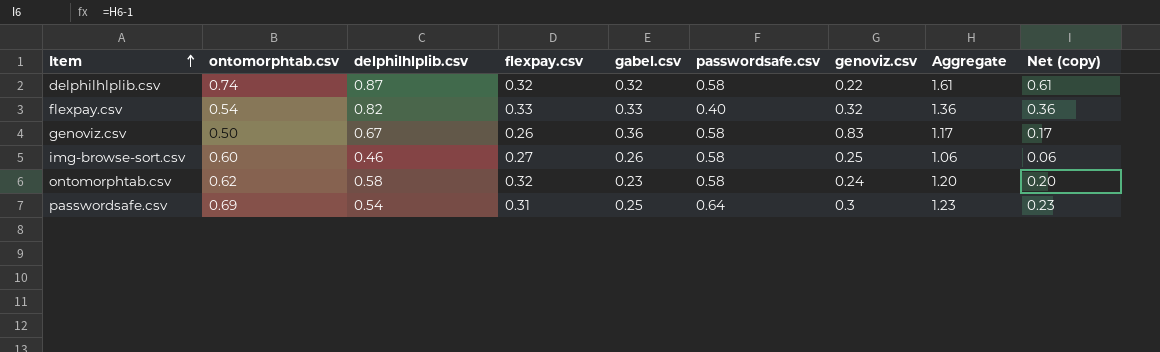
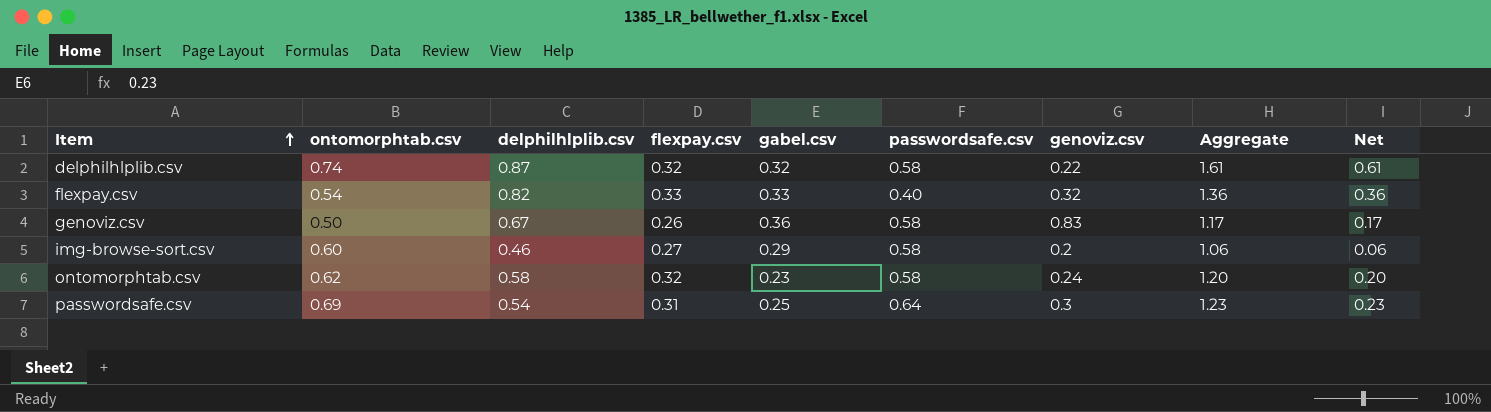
column name: Net (copy) -> Net
img-browse-sort.csv | gabel.csv: 0.26 -> 0.29
img-browse-sort.csv | genoviz.csv: 0.25 -> 0.2

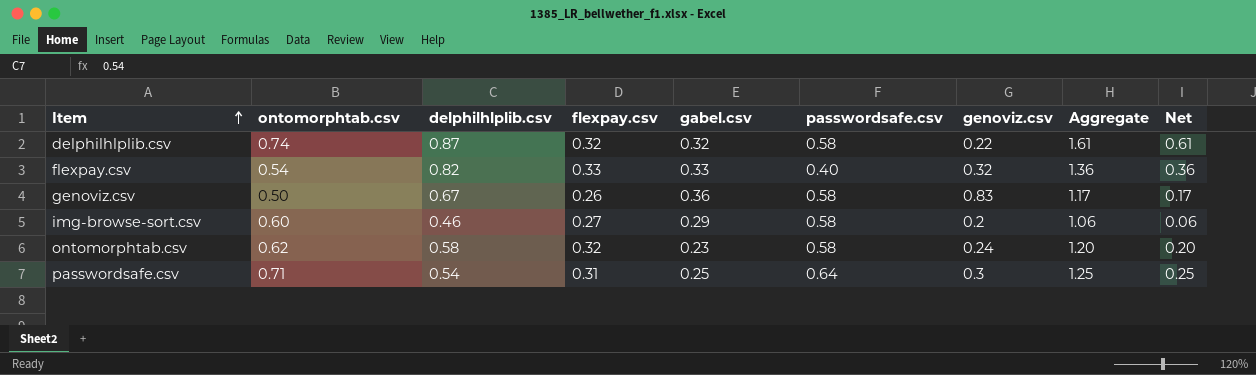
passwordsafe.csv | ontomorphtab.csv: 0.69 -> 0.71
passwordsafe.csv | Aggregate: 1.23 -> 1.25
passwordsafe.csv | Net: 0.23 -> 0.25

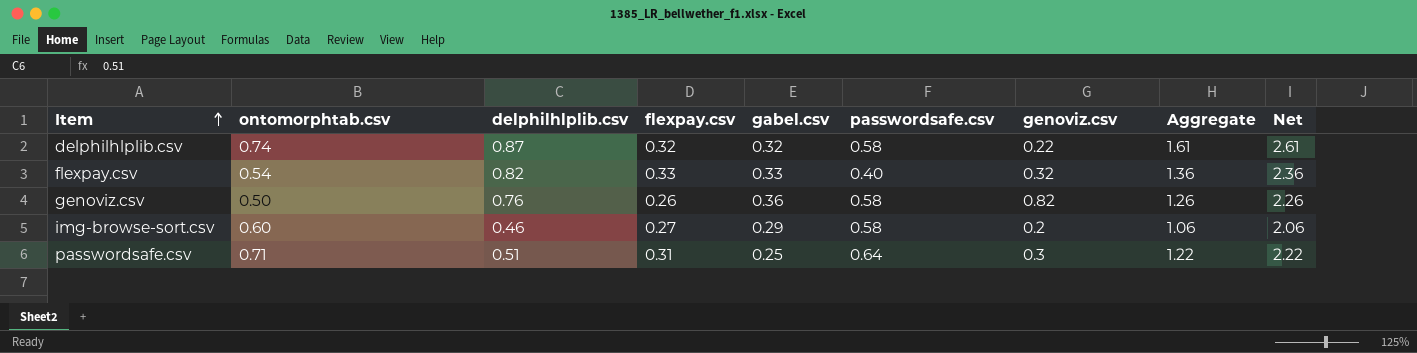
column Net | formula: [Aggregate] - 1 -> [Aggregate] + 1
row ontomorphtab.csv: 0.62 | 0.58 | 0.32 | 0.23 | 0.58 | 0.24 | 1.20 | 0.20 -> none
genoviz.csv | delphilhlplib.csv: 0.67 -> 0.76
genoviz.csv | genoviz.csv: 0.83 -> 0.82
genoviz.csv | Aggregate: 1.17 -> 1.26
passwordsafe.csv | delphilhlplib.csv: 0.54 -> 0.51
passwordsafe.csv | Aggregate: 1.25 -> 1.22

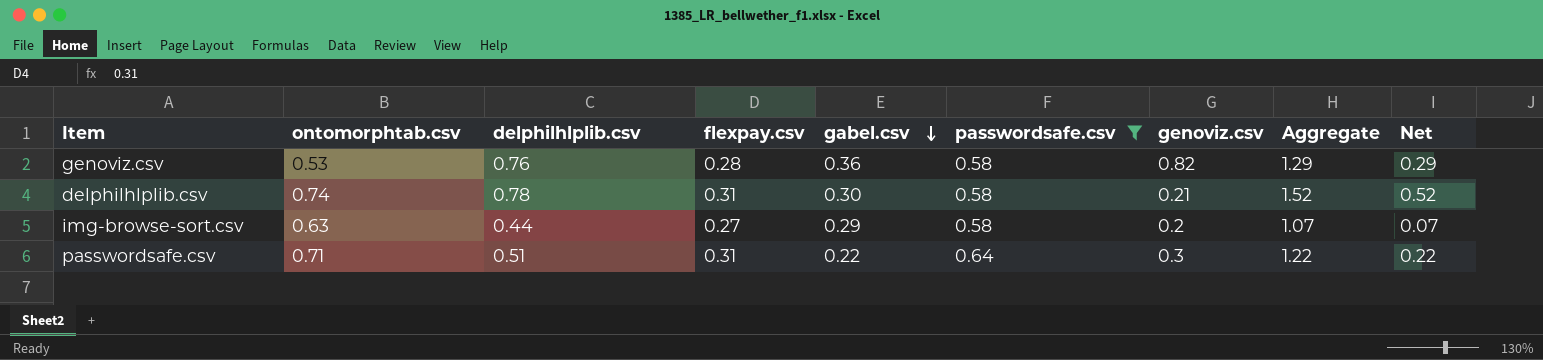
filter: none -> passwordsafe.csv != 0.40
row order: Item ascending -> gabel.csv descending
column Net | formula: [Aggregate] + 1 -> [Aggregate] - 1
genoviz.csv | ontomorphtab.csv: 0.50 -> 0.53
genoviz.csv | flexpay.csv: 0.26 -> 0.28
genoviz.csv | Aggregate: 1.26 -> 1.29
delphilhlplib.csv | delphilhlplib.csv: 0.87 -> 0.78
delphilhlplib.csv | flexpay.csv: 0.32 -> 0.31
delphilhlplib.csv | gabel.csv: 0.32 -> 0.30
delphilhlplib.csv | genoviz.csv: 0.22 -> 0.21
delphilhlplib.csv | Aggregate: 1.61 -> 1.52
img-browse-sort.csv | ontomorphtab.csv: 0.60 -> 0.63
img-browse-sort.csv | delphilhlplib.csv: 0.46 -> 0.44
img-browse-sort.csv | Aggregate: 1.06 -> 1.07
passwordsafe.csv | gabel.csv: 0.25 -> 0.22

